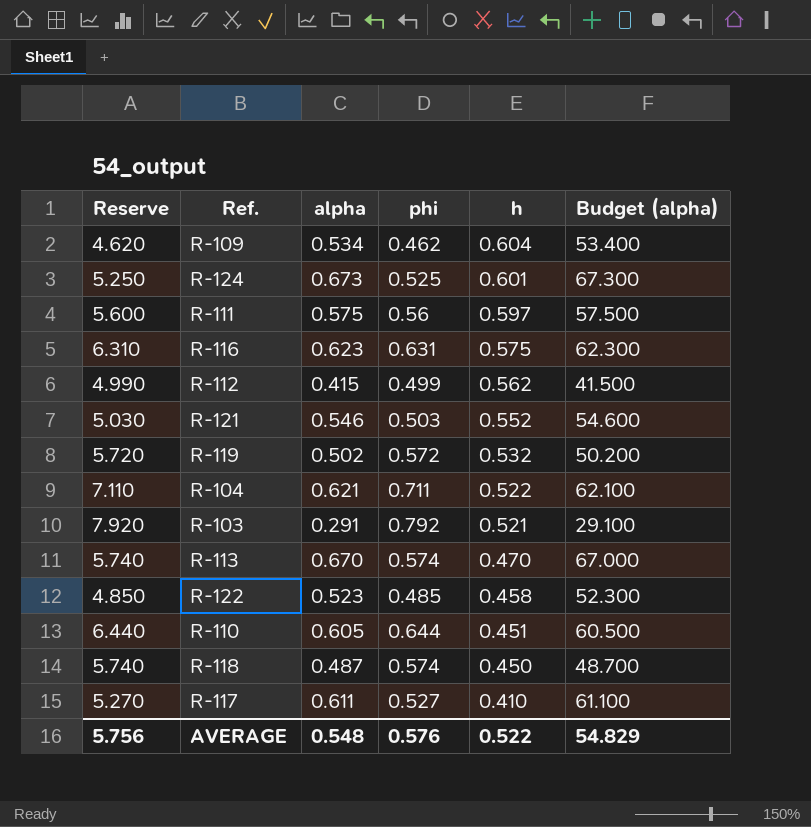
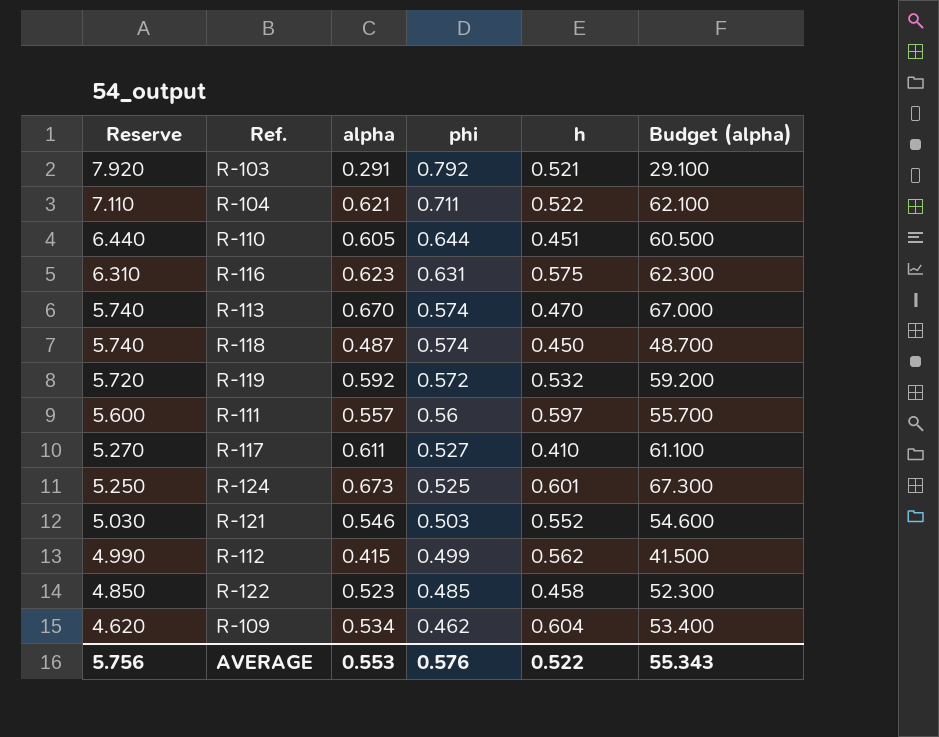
row order: h descending -> Reserve descending
R-119 | alpha: 0.502 -> 0.592
R-119 | Budget (alpha): 50.200 -> 59.200
R-111 | alpha: 0.575 -> 0.557
R-111 | Budget (alpha): 57.500 -> 55.700
AVERAGE | alpha: 0.548 -> 0.553
AVERAGE | Budget (alpha): 54.829 -> 55.343

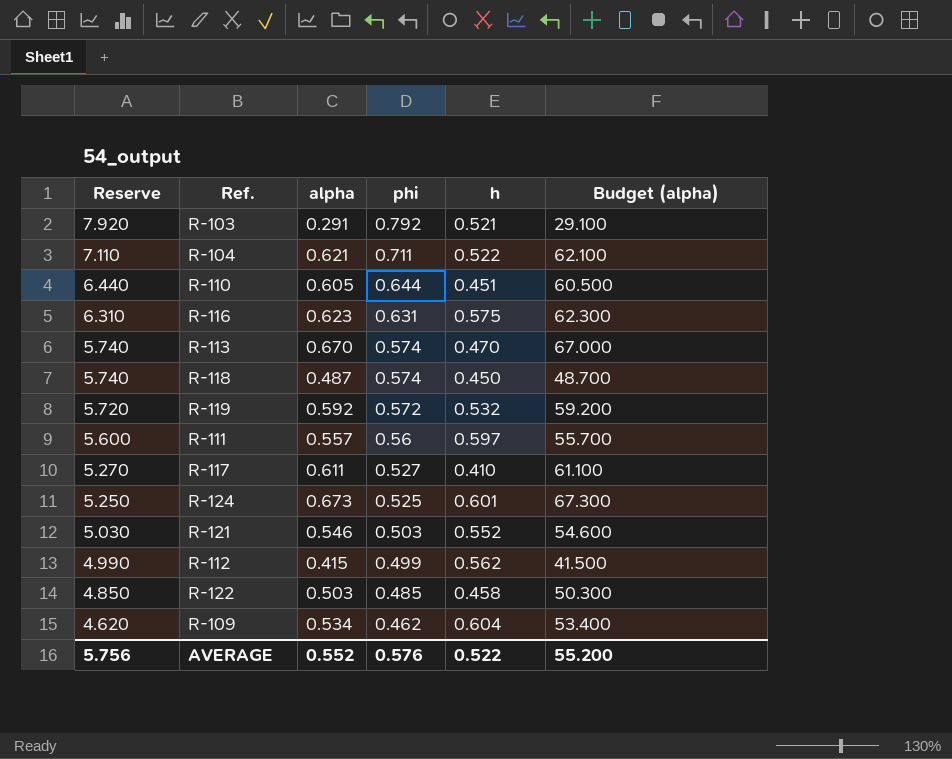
R-122 | alpha: 0.523 -> 0.503
R-122 | Budget (alpha): 52.300 -> 50.300
AVERAGE | alpha: 0.553 -> 0.552
AVERAGE | Budget (alpha): 55.343 -> 55.200

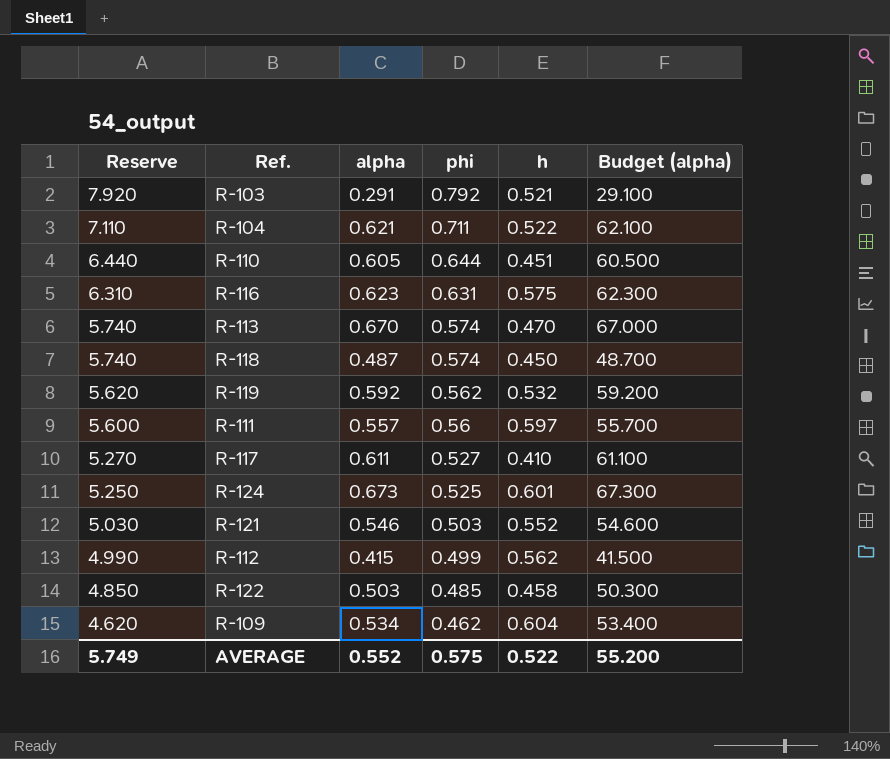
R-119 | Reserve: 5.720 -> 5.620
R-119 | phi: 0.572 -> 0.562
AVERAGE | Reserve: 5.756 -> 5.749
AVERAGE | phi: 0.576 -> 0.575

